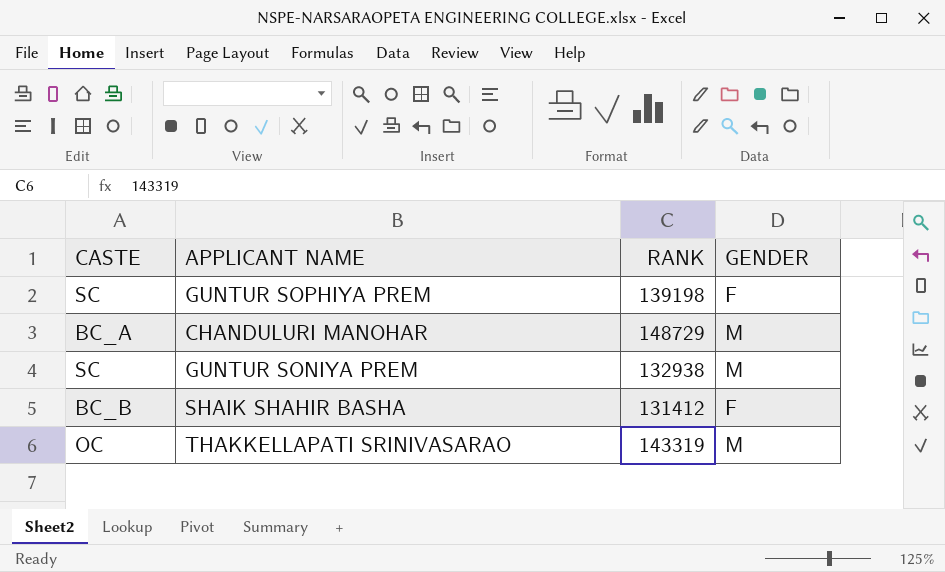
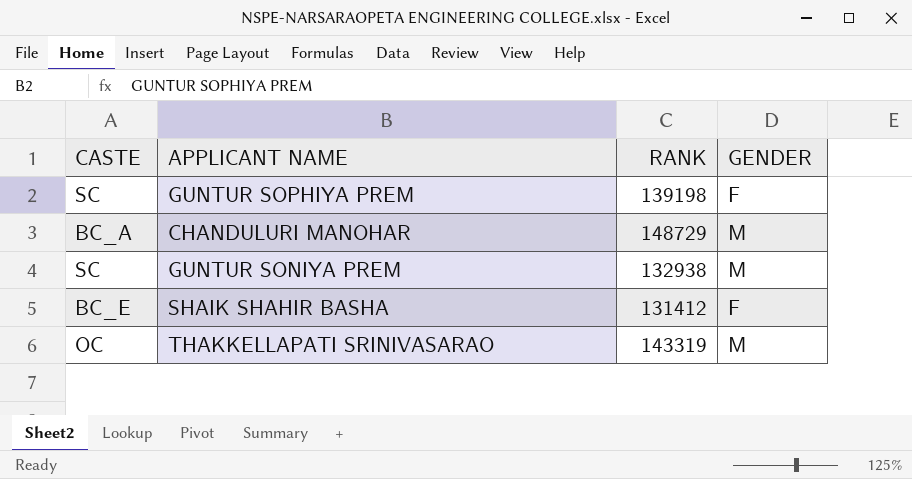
SHAIK SHAHIR BASHA | CASTE: BC_B -> BC_E

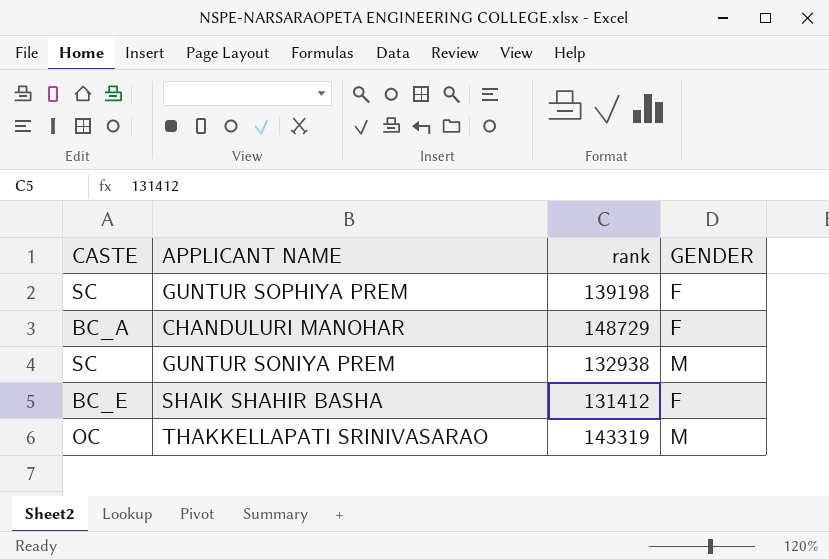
column name: RANK -> rank
CHANDULURI MANOHAR | GENDER: M -> F

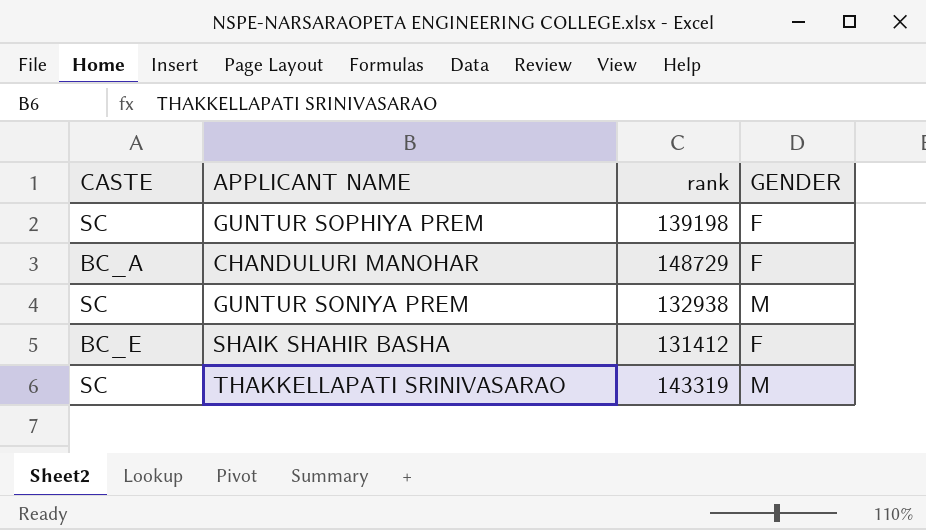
THAKKELLAPATI SRINIVASARAO | CASTE: OC -> SC

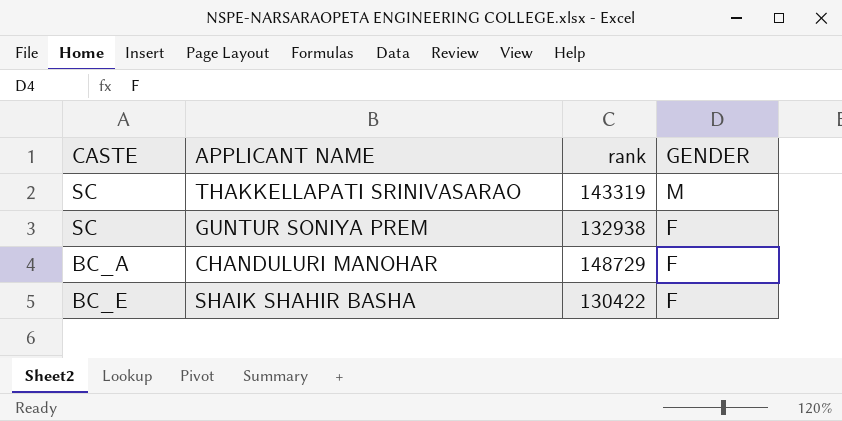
row order: none -> GENDER descending
row GUNTUR SOPHIYA PREM: SC | 139198 | F -> none
GUNTUR SONIYA PREM | GENDER: M -> F
SHAIK SHAHIR BASHA | rank: 131412 -> 130422

